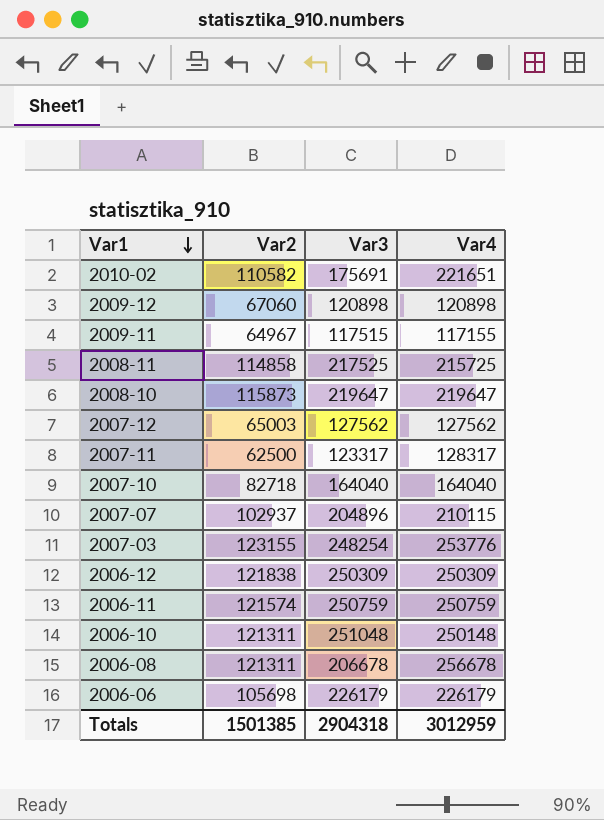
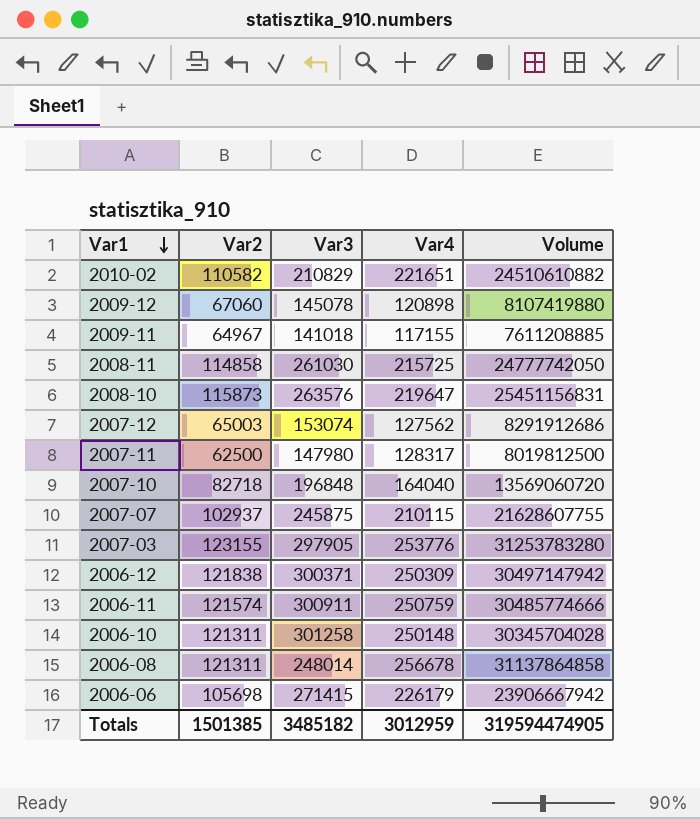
column Volume | formula: none -> [Var2] * [Var4]
2010-02 | Var3: 175691 -> 210829
2009-12 | Var3: 120898 -> 145078
2009-11 | Var3: 117515 -> 141018
2008-11 | Var3: 217525 -> 261030
2008-10 | Var3: 219647 -> 263576
2007-12 | Var3: 127562 -> 153074
2007-11 | Var3: 123317 -> 147980
2007-10 | Var3: 164040 -> 196848
2007-07 | Var3: 204896 -> 245875
2007-03 | Var3: 248254 -> 297905
2006-12 | Var3: 250309 -> 300371
2006-11 | Var3: 250759 -> 300911
2006-10 | Var3: 251048 -> 301258
2006-08 | Var3: 206678 -> 248014
2006-06 | Var3: 226179 -> 271415
Totals | Var3: 2904318 -> 3485182

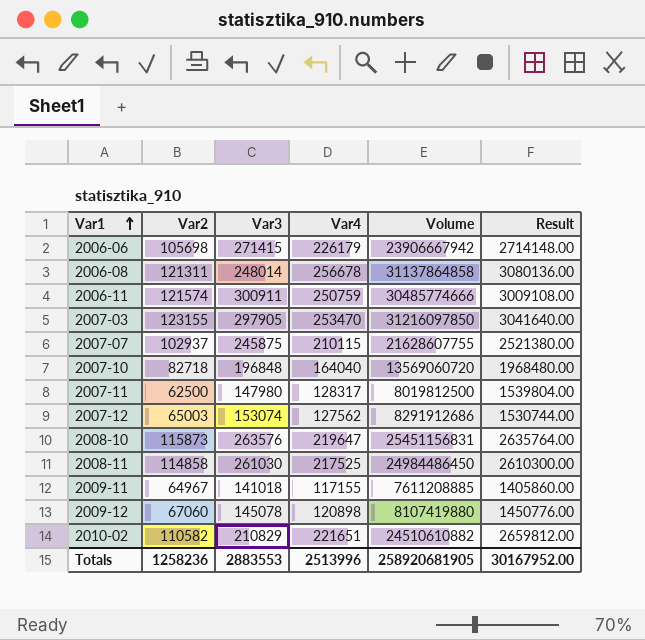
row order: Var1 descending -> Var1 ascending
column Result | formula: none -> [Var4] * 12
row 2006-12: 121838 | 300371 | 250309 | 30497147942 -> none
row 2006-10: 121311 | 301258 | 250148 | 30345704028 -> none
2007-03 | Var4: 253776 -> 253470
2007-03 | Volume: 31253783280 -> 31216097850
2008-11 | Var4: 215725 -> 217525
2008-11 | Volume: 24777742050 -> 24984486450
Totals | Var2: 1501385 -> 1258236
Totals | Var3: 3485182 -> 2883553
Totals | Var4: 3012959 -> 2513996
Totals | Volume: 319594474905 -> 258920681905

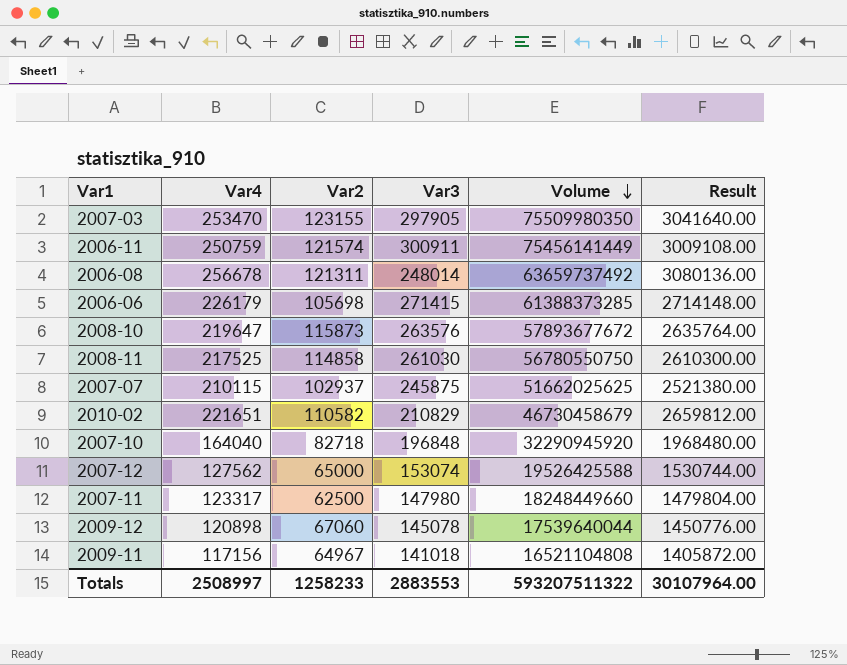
row order: Var1 ascending -> Volume descending
column Var4 | position: 4 -> 2
column Volume | formula: [Var2] * [Var4] -> [Var4] * [Var3]
2007-12 | Var2: 65003 -> 65000
2007-11 | Var4: 128317 -> 123317
2007-11 | Result: 1539804.00 -> 1479804.00
2009-11 | Var4: 117155 -> 117156
2009-11 | Result: 1405860.00 -> 1405872.00
Totals | Var4: 2513996 -> 2508997
Totals | Var2: 1258236 -> 1258233
Totals | Volume: 258920681905 -> 593207511322
Totals | Result: 30167952.00 -> 30107964.00

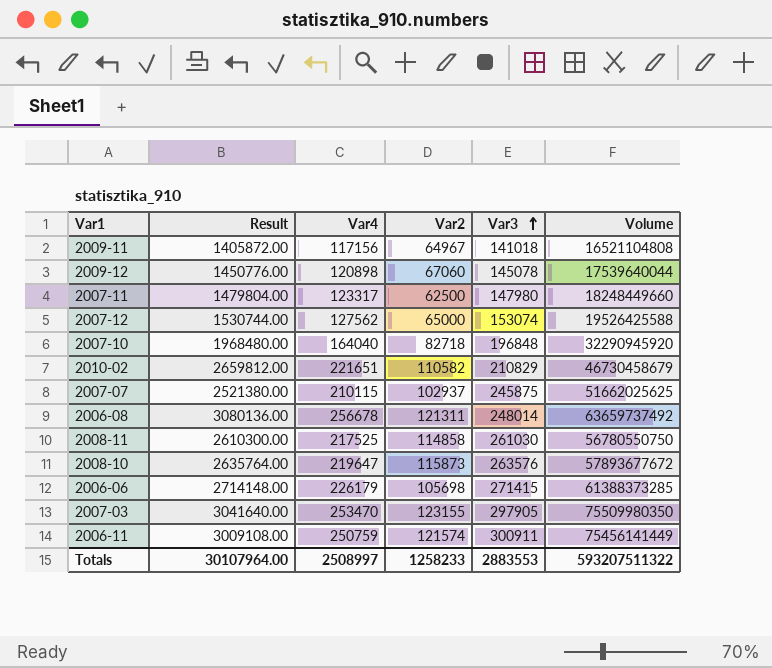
row order: Volume descending -> Var3 ascending
column Result | position: 6 -> 2

